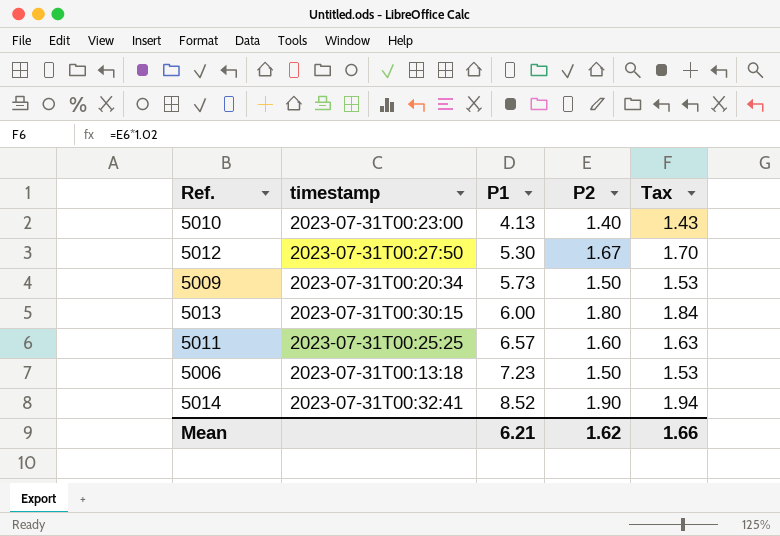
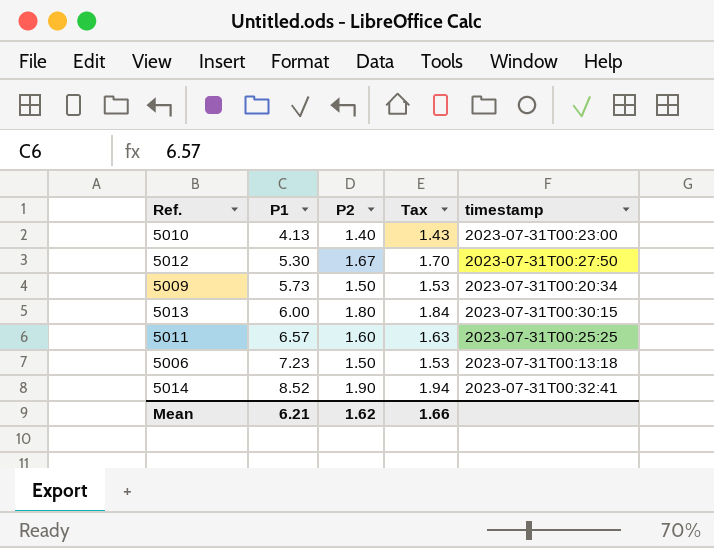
column timestamp | position: 2 -> 5

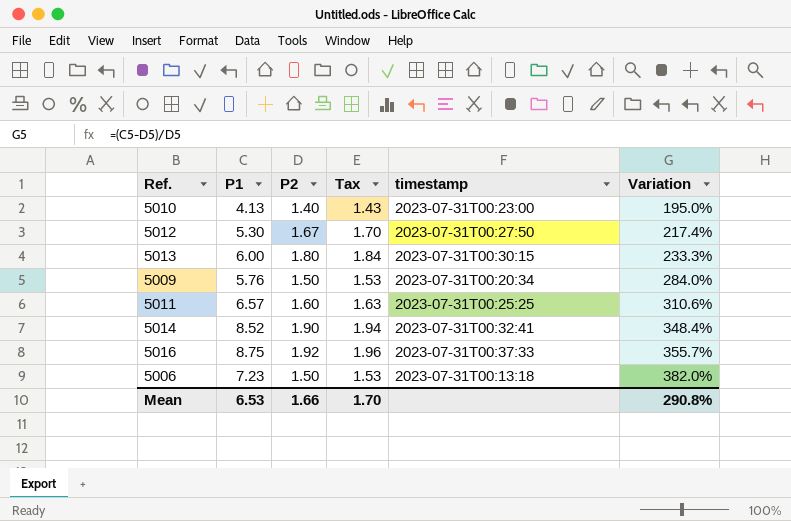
row order: P1 ascending -> Variation ascending
column Variation | formula: none -> ([P1] - [P2]) / [P2]
5009 | P1: 5.73 -> 5.76
row 5016: none -> 8.75 | 1.92 | 1.96 | 2023-07-31T00:37:33 | 355.7%
Mean | P1: 6.21 -> 6.53
Mean | P2: 1.62 -> 1.66
Mean | Tax: 1.66 -> 1.70

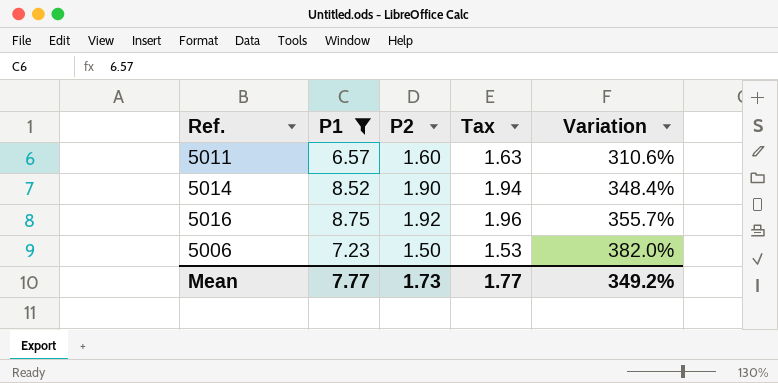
filter: none -> P1 >= 6.57
column timestamp | position: 5 -> none
Mean | P1: 6.53 -> 7.77
Mean | P2: 1.66 -> 1.73
Mean | Tax: 1.70 -> 1.77
Mean | Variation: 290.8% -> 349.2%

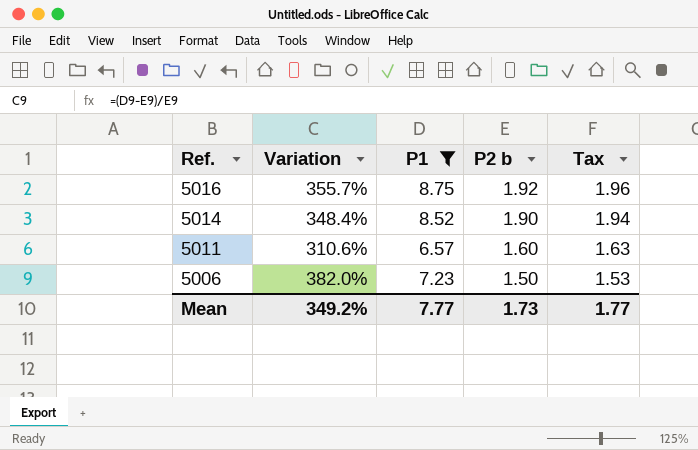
row order: Variation ascending -> Ref. descending
column Variation | position: 5 -> 2
column name: P2 -> P2 b

